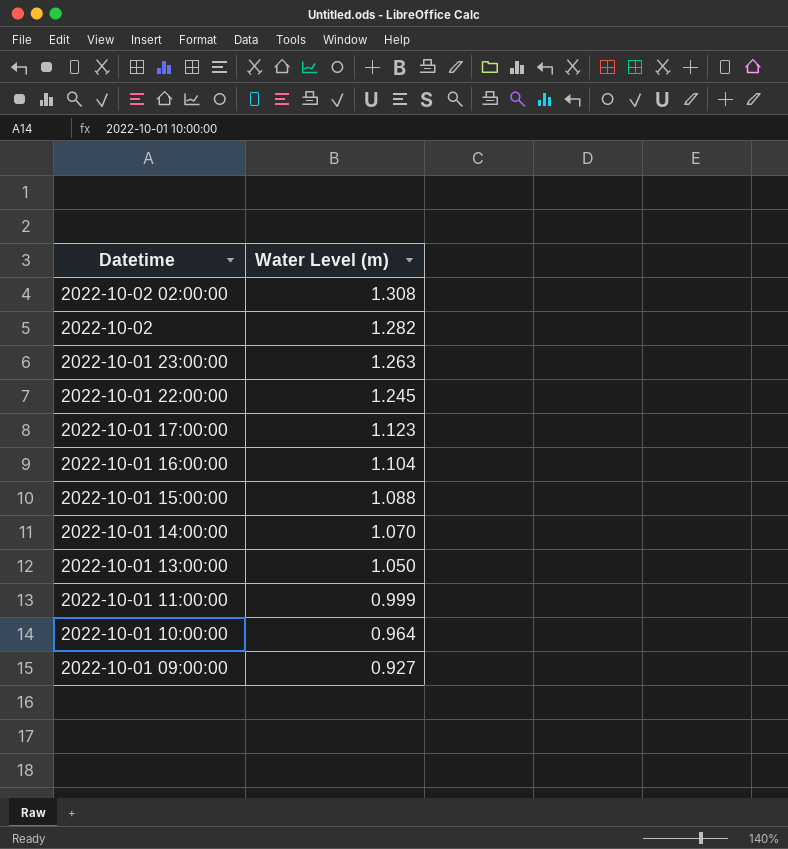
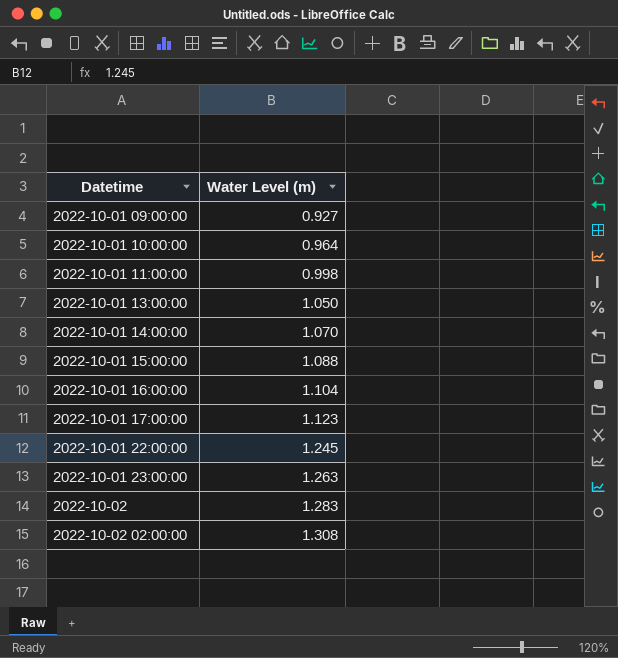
row order: Datetime descending -> Datetime ascending
2022-10-01 11:00:00 | Water Level (m): 0.999 -> 0.998
2022-10-02 | Water Level (m): 1.282 -> 1.283

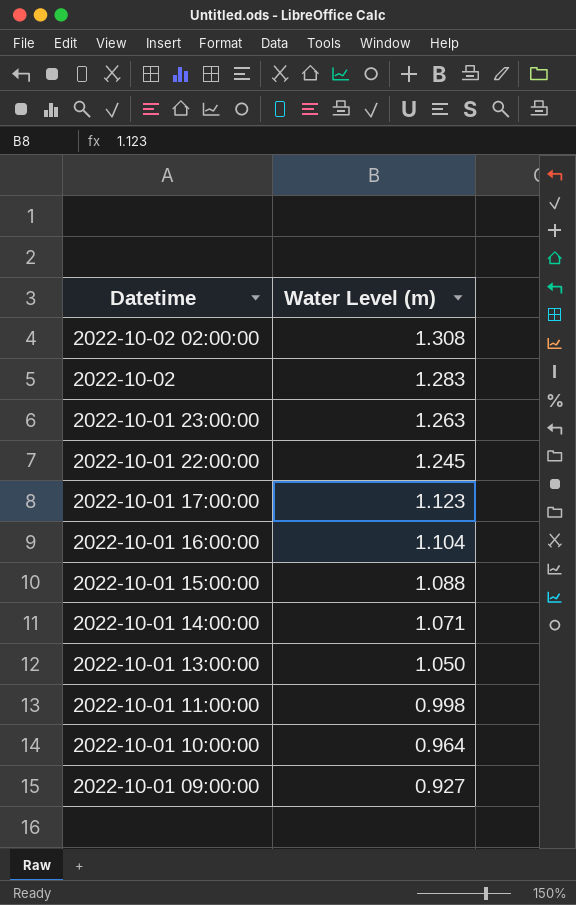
row order: Datetime ascending -> Datetime descending
2022-10-01 14:00:00 | Water Level (m): 1.070 -> 1.071

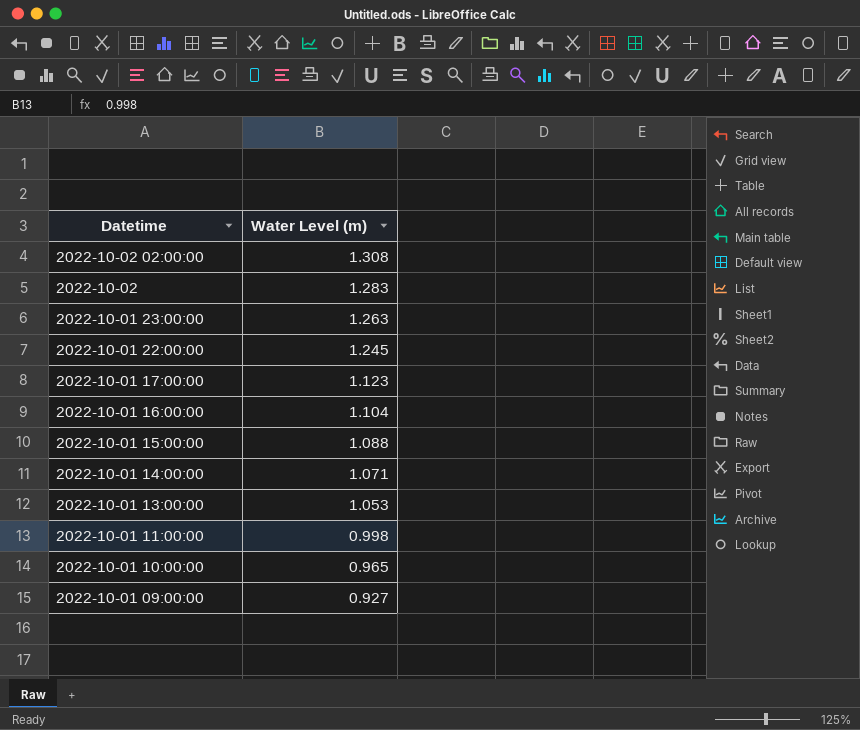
2022-10-01 13:00:00 | Water Level (m): 1.050 -> 1.053
2022-10-01 10:00:00 | Water Level (m): 0.964 -> 0.965

